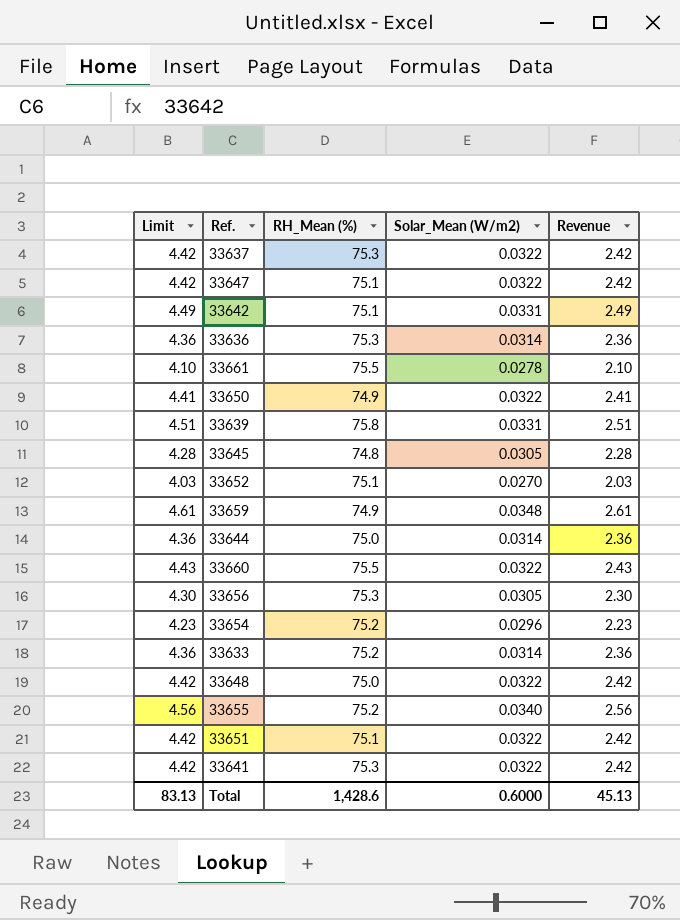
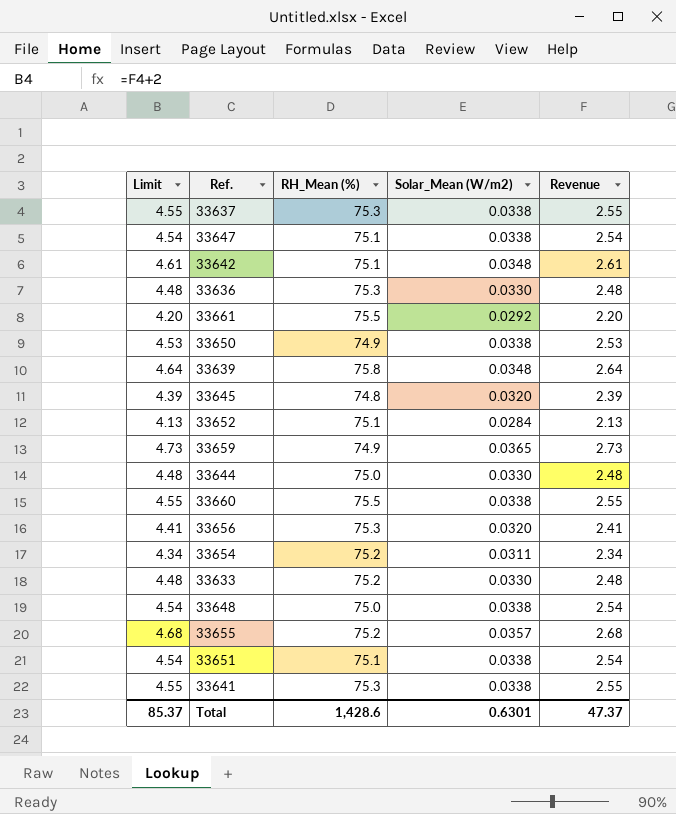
33637 | Limit: 4.42 -> 4.55
33637 | Solar_Mean (W/m2): 0.0322 -> 0.0338
33637 | Revenue: 2.42 -> 2.55
33647 | Limit: 4.42 -> 4.54
33647 | Solar_Mean (W/m2): 0.0322 -> 0.0338
33647 | Revenue: 2.42 -> 2.54
33642 | Limit: 4.49 -> 4.61
33642 | Solar_Mean (W/m2): 0.0331 -> 0.0348
33642 | Revenue: 2.49 -> 2.61
33636 | Limit: 4.36 -> 4.48
33636 | Solar_Mean (W/m2): 0.0314 -> 0.0330
33636 | Revenue: 2.36 -> 2.48
33661 | Limit: 4.10 -> 4.20
33661 | Solar_Mean (W/m2): 0.0278 -> 0.0292
33661 | Revenue: 2.10 -> 2.20
33650 | Limit: 4.41 -> 4.53
33650 | Solar_Mean (W/m2): 0.0322 -> 0.0338
33650 | Revenue: 2.41 -> 2.53
33639 | Limit: 4.51 -> 4.64
33639 | Solar_Mean (W/m2): 0.0331 -> 0.0348
33639 | Revenue: 2.51 -> 2.64
33645 | Limit: 4.28 -> 4.39
33645 | Solar_Mean (W/m2): 0.0305 -> 0.0320
33645 | Revenue: 2.28 -> 2.39
33652 | Limit: 4.03 -> 4.13
33652 | Solar_Mean (W/m2): 0.0270 -> 0.0284
33652 | Revenue: 2.03 -> 2.13
33659 | Limit: 4.61 -> 4.73
33659 | Solar_Mean (W/m2): 0.0348 -> 0.0365
33659 | Revenue: 2.61 -> 2.73
33644 | Limit: 4.36 -> 4.48
33644 | Solar_Mean (W/m2): 0.0314 -> 0.0330
33644 | Revenue: 2.36 -> 2.48
33660 | Limit: 4.43 -> 4.55
33660 | Solar_Mean (W/m2): 0.0322 -> 0.0338
33660 | Revenue: 2.43 -> 2.55
33656 | Limit: 4.30 -> 4.41
33656 | Solar_Mean (W/m2): 0.0305 -> 0.0320
33656 | Revenue: 2.30 -> 2.41
33654 | Limit: 4.23 -> 4.34
33654 | Solar_Mean (W/m2): 0.0296 -> 0.0311
33654 | Revenue: 2.23 -> 2.34
33633 | Limit: 4.36 -> 4.48
33633 | Solar_Mean (W/m2): 0.0314 -> 0.0330
33633 | Revenue: 2.36 -> 2.48
33648 | Limit: 4.42 -> 4.54
33648 | Solar_Mean (W/m2): 0.0322 -> 0.0338
33648 | Revenue: 2.42 -> 2.54
33655 | Limit: 4.56 -> 4.68
33655 | Solar_Mean (W/m2): 0.0340 -> 0.0357
33655 | Revenue: 2.56 -> 2.68
33651 | Limit: 4.42 -> 4.54
33651 | Solar_Mean (W/m2): 0.0322 -> 0.0338
33651 | Revenue: 2.42 -> 2.54
33641 | Limit: 4.42 -> 4.55
33641 | Solar_Mean (W/m2): 0.0322 -> 0.0338
33641 | Revenue: 2.42 -> 2.55
Total | Limit: 83.13 -> 85.37
Total | Solar_Mean (W/m2): 0.6000 -> 0.6301
Total | Revenue: 45.13 -> 47.37

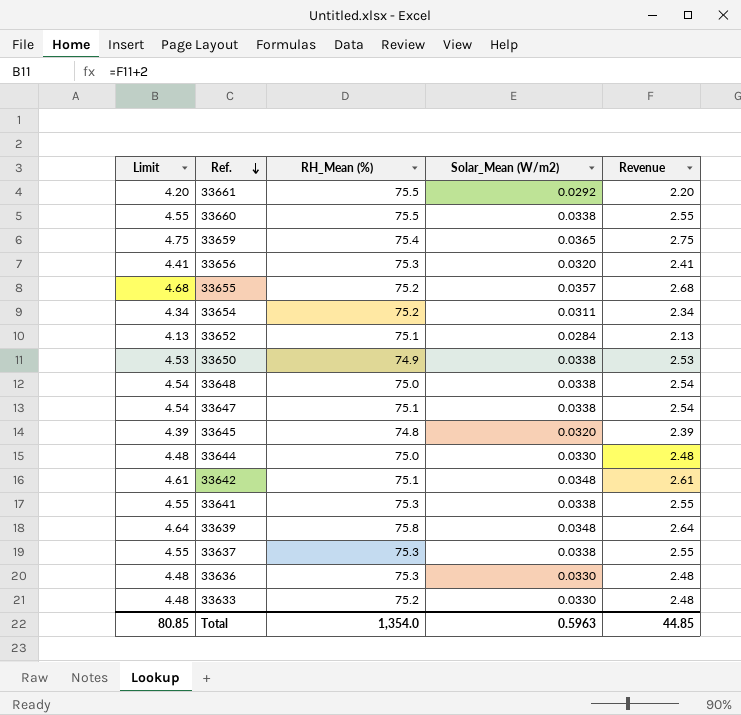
row order: none -> Ref. descending
row 33651: 4.54 | 75.1 | 0.0338 | 2.54 -> none
33659 | Limit: 4.73 -> 4.75
33659 | RH_Mean (%): 74.9 -> 75.4
33659 | Revenue: 2.73 -> 2.75
Total | Limit: 85.37 -> 80.85
Total | RH_Mean (%): 1,428.6 -> 1,354.0
Total | Solar_Mean (W/m2): 0.6301 -> 0.5963
Total | Revenue: 47.37 -> 44.85

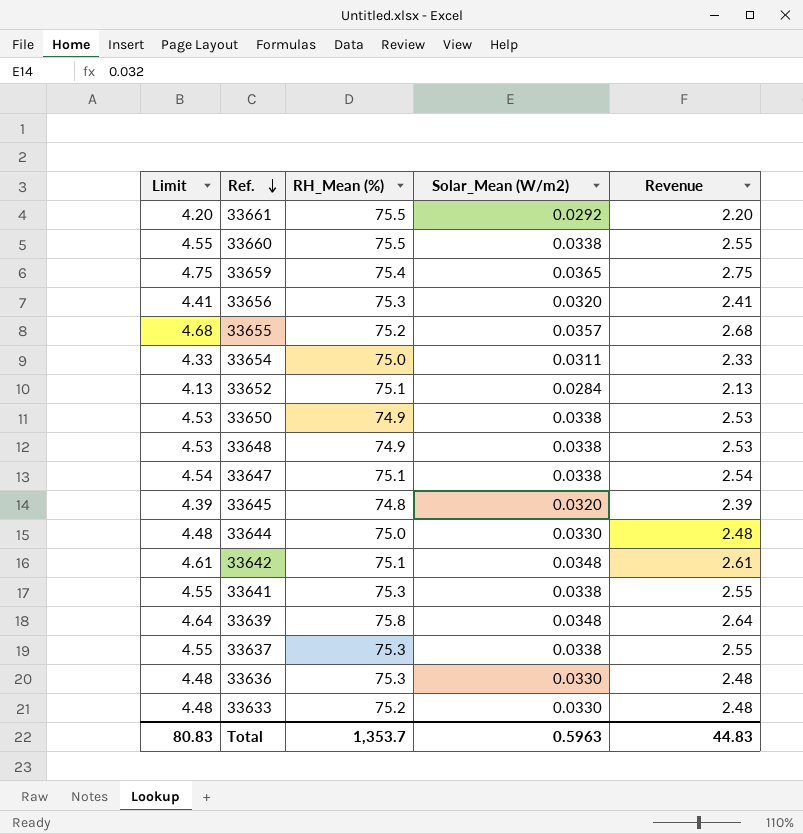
33654 | Limit: 4.34 -> 4.33
33654 | RH_Mean (%): 75.2 -> 75.0
33654 | Revenue: 2.34 -> 2.33
33648 | Limit: 4.54 -> 4.53
33648 | RH_Mean (%): 75.0 -> 74.9
33648 | Revenue: 2.54 -> 2.53
Total | Limit: 80.85 -> 80.83
Total | RH_Mean (%): 1,354.0 -> 1,353.7
Total | Revenue: 44.85 -> 44.83

